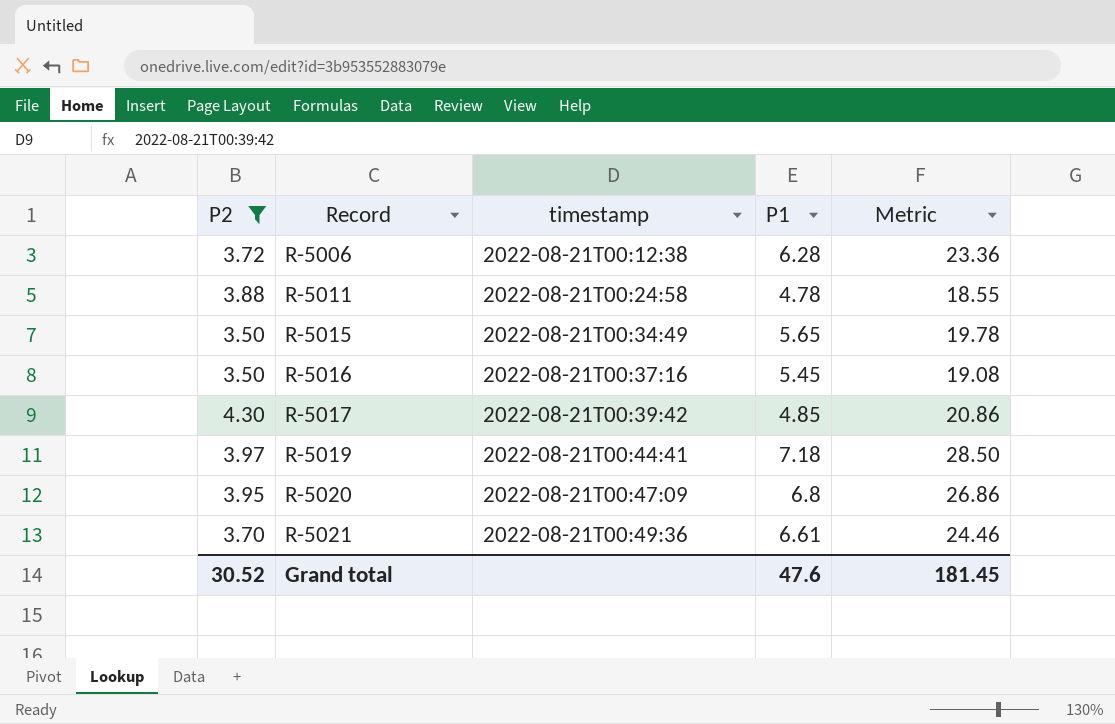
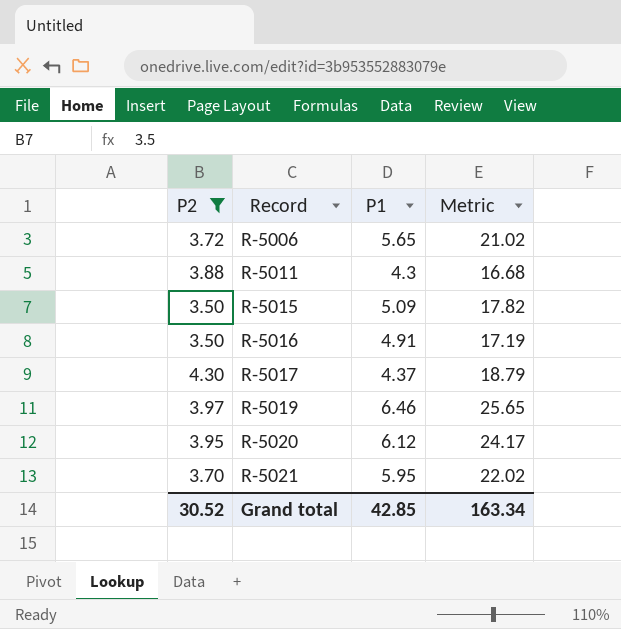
column timestamp | position: 3 -> none
R-5006 | P1: 6.28 -> 5.65
R-5006 | Metric: 23.36 -> 21.02
R-5011 | P1: 4.78 -> 4.3
R-5011 | Metric: 18.55 -> 16.68
R-5015 | P1: 5.65 -> 5.09
R-5015 | Metric: 19.78 -> 17.82
R-5016 | P1: 5.45 -> 4.91
R-5016 | Metric: 19.08 -> 17.19
R-5017 | P1: 4.85 -> 4.37
R-5017 | Metric: 20.86 -> 18.79
R-5019 | P1: 7.18 -> 6.46
R-5019 | Metric: 28.50 -> 25.65
R-5020 | P1: 6.8 -> 6.12
R-5020 | Metric: 26.86 -> 24.17
R-5021 | P1: 6.61 -> 5.95
R-5021 | Metric: 24.46 -> 22.02
Grand total | P1: 47.6 -> 42.85
Grand total | Metric: 181.45 -> 163.34

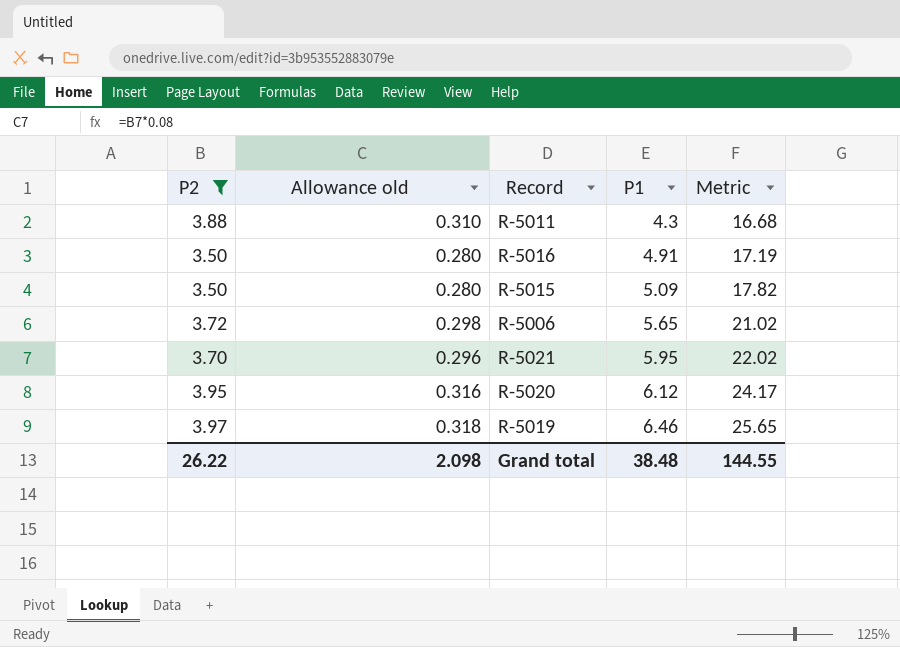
row order: Record ascending -> P1 ascending
column Allowance old | formula: none -> [P2] * 0.08
row R-5017: 4.30 | 4.37 | 18.79 -> none
Grand total | P2: 30.52 -> 26.22
Grand total | P1: 42.85 -> 38.48
Grand total | Metric: 163.34 -> 144.55

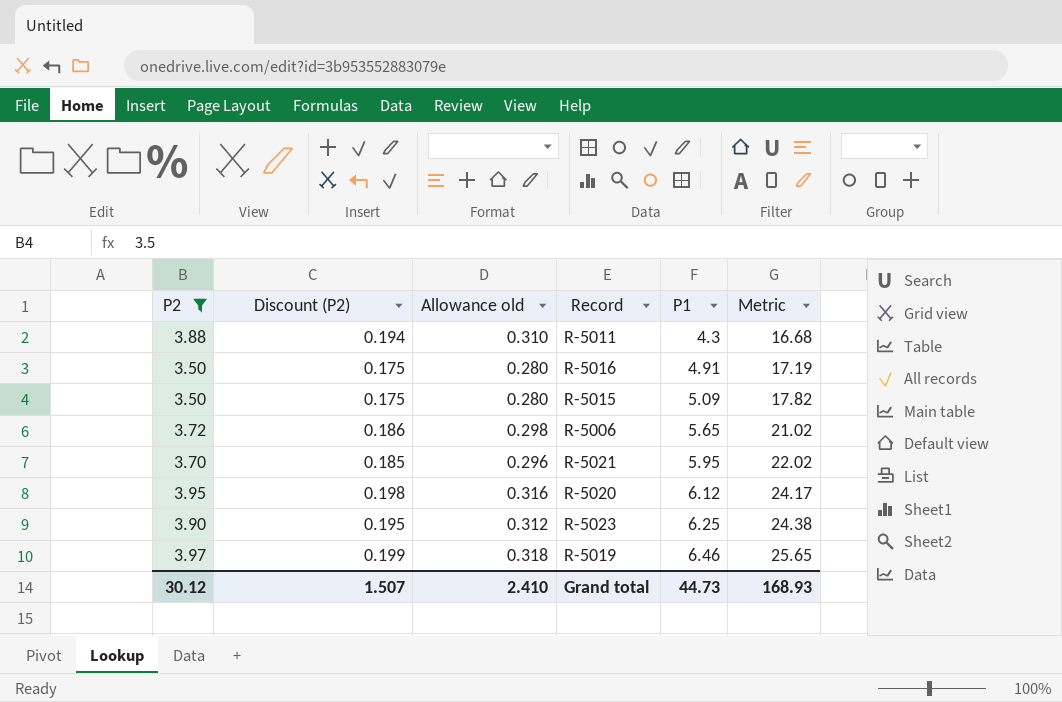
column Discount (P2) | formula: none -> [P2] * 0.05
row R-5023: none -> 3.90 | 0.195 | 0.312 | 6.25 | 24.38
Grand total | P2: 26.22 -> 30.12
Grand total | Allowance old: 2.098 -> 2.410
Grand total | P1: 38.48 -> 44.73
Grand total | Metric: 144.55 -> 168.93

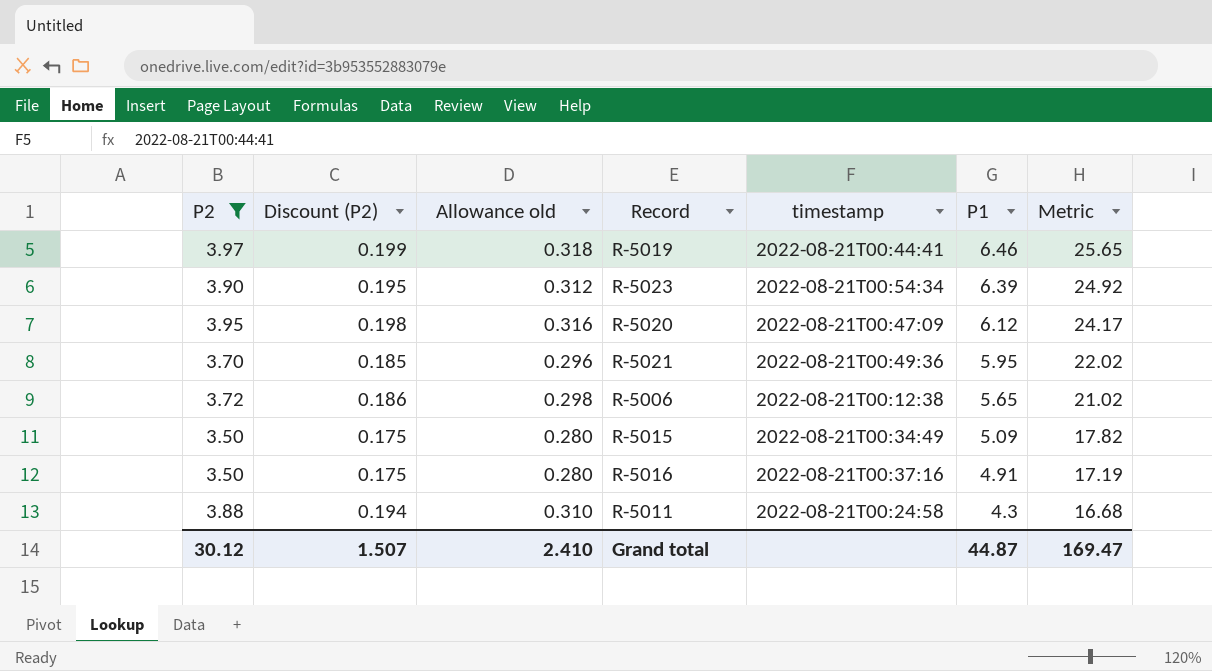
row order: P1 ascending -> P1 descending
column timestamp | position: none -> 5
R-5023 | P1: 6.25 -> 6.39
R-5023 | Metric: 24.38 -> 24.92
Grand total | P1: 44.73 -> 44.87
Grand total | Metric: 168.93 -> 169.47

